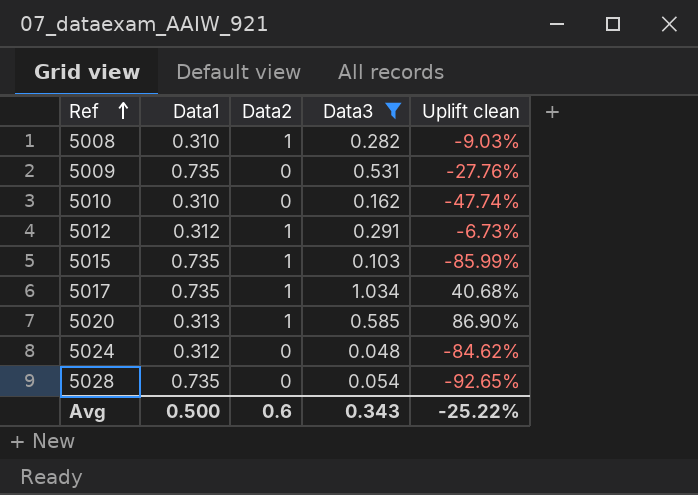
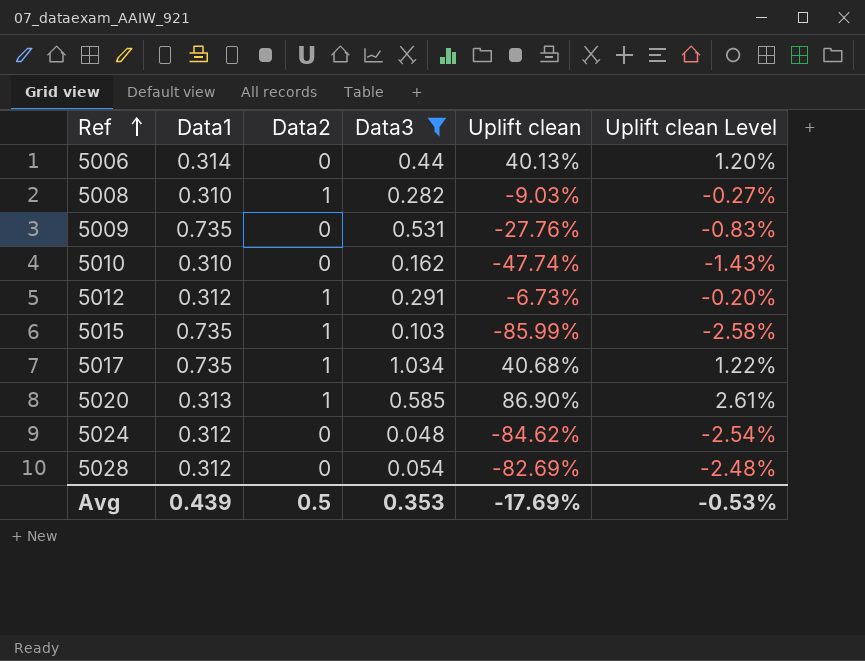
column Uplift clean Level | formula: none -> [Uplift clean] * 0.03
row 5006: none -> 0.314 | 0 | 0.44 | 40.13% | 1.20%
5028 | Data1: 0.735 -> 0.312
5028 | Uplift clean: -92.65% -> -82.69%
Avg | Data1: 0.500 -> 0.439
Avg | Data2: 0.6 -> 0.5
Avg | Data3: 0.343 -> 0.353
Avg | Uplift clean: -25.22% -> -17.69%

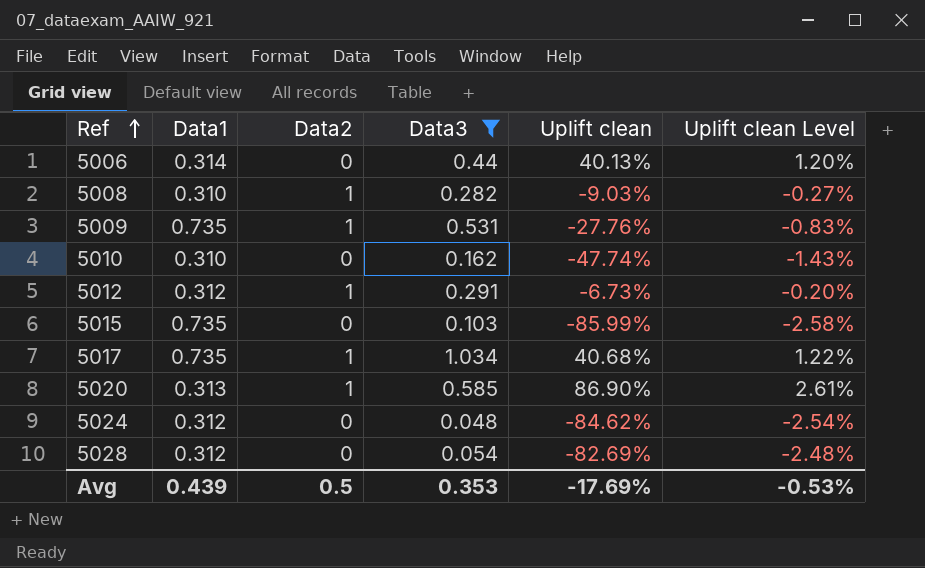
5009 | Data2: 0 -> 1
5015 | Data2: 1 -> 0

